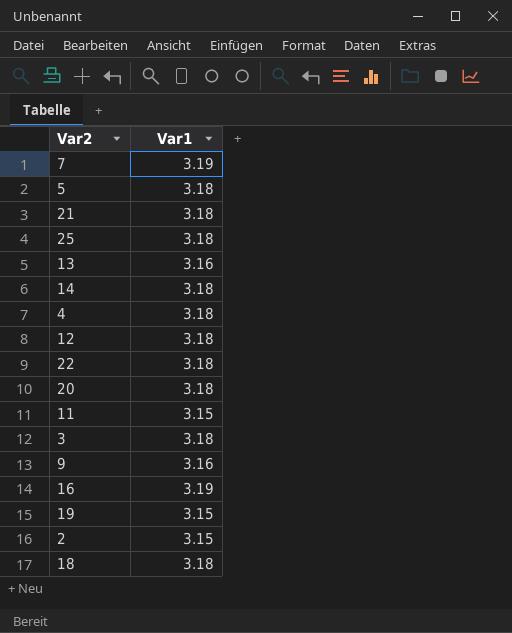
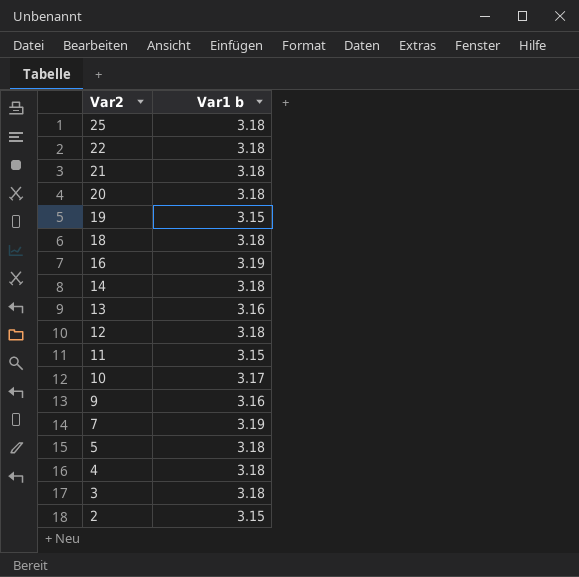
row order: none -> Var2 descending
column name: Var1 -> Var1 b
row 10: none -> 3.17

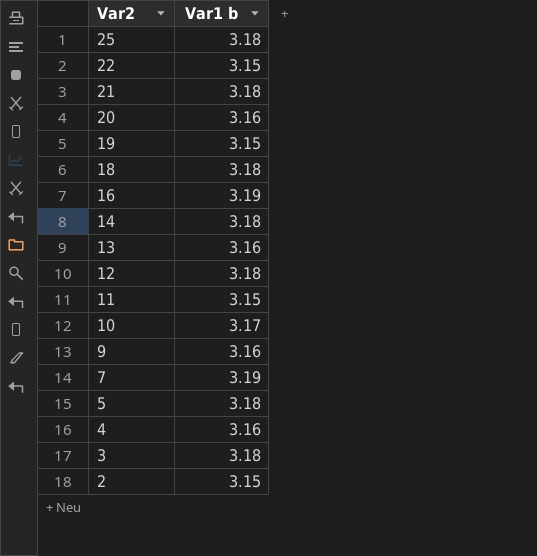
22 | Var1 b: 3.18 -> 3.15
20 | Var1 b: 3.18 -> 3.16
4 | Var1 b: 3.18 -> 3.16

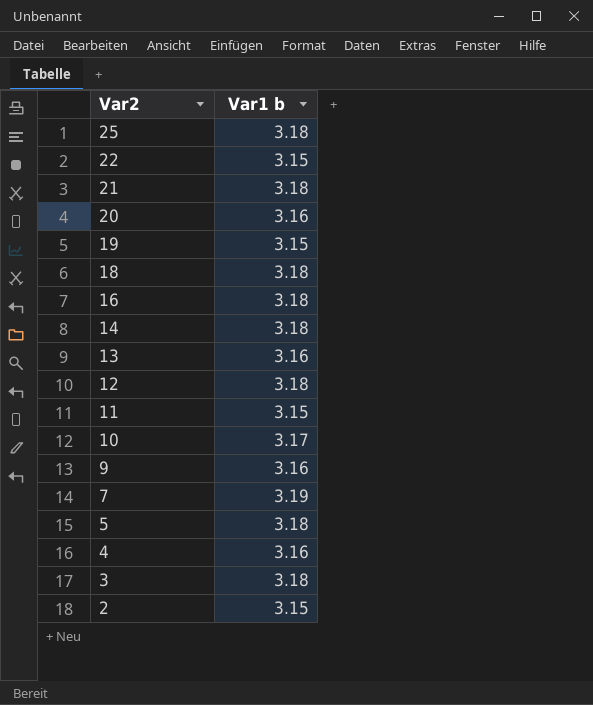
16 | Var1 b: 3.19 -> 3.18

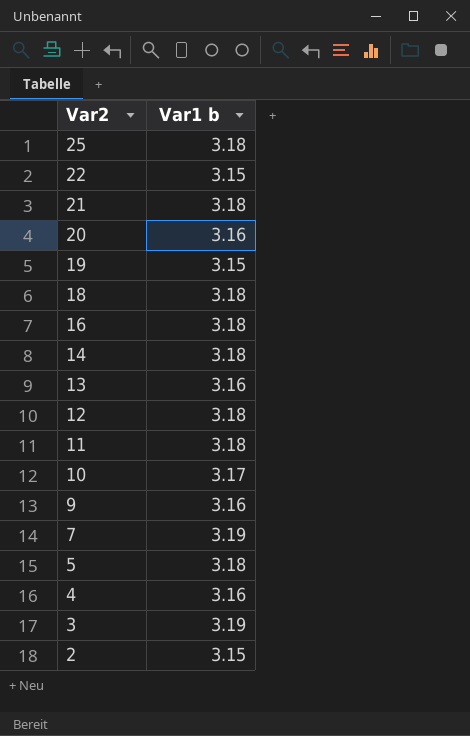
11 | Var1 b: 3.15 -> 3.18
3 | Var1 b: 3.18 -> 3.19

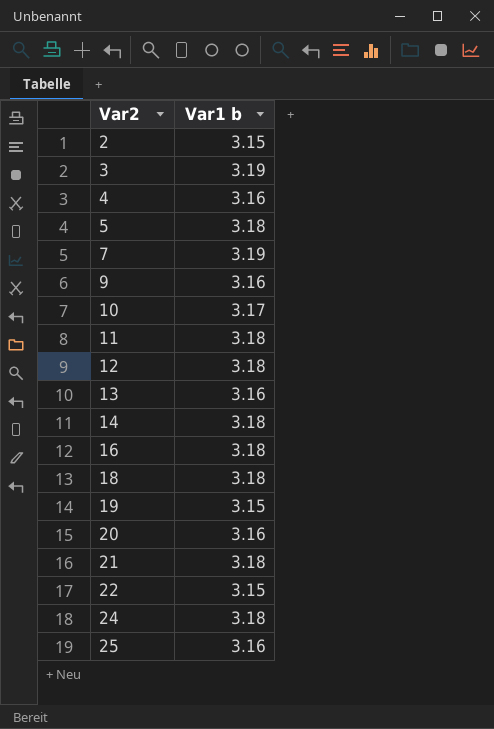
row order: Var2 descending -> Var2 ascending
row 24: none -> 3.18
25 | Var1 b: 3.18 -> 3.16

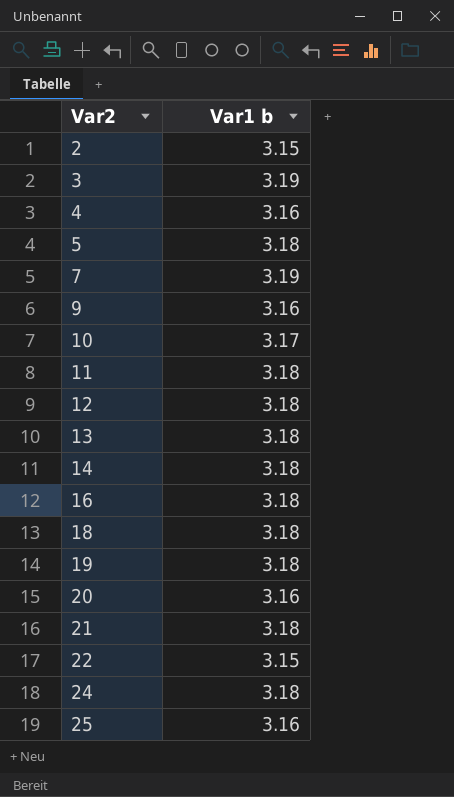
13 | Var1 b: 3.16 -> 3.18
19 | Var1 b: 3.15 -> 3.18

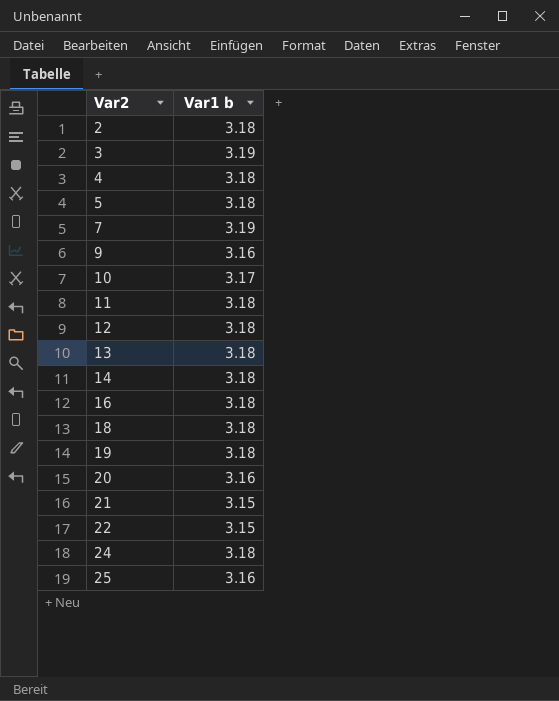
2 | Var1 b: 3.15 -> 3.18
4 | Var1 b: 3.16 -> 3.18
21 | Var1 b: 3.18 -> 3.15

